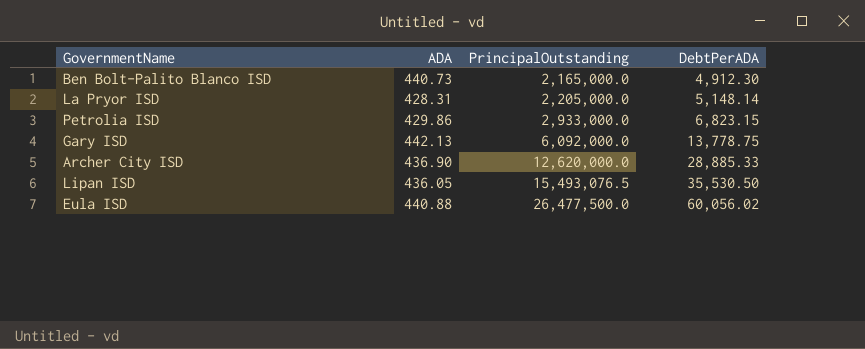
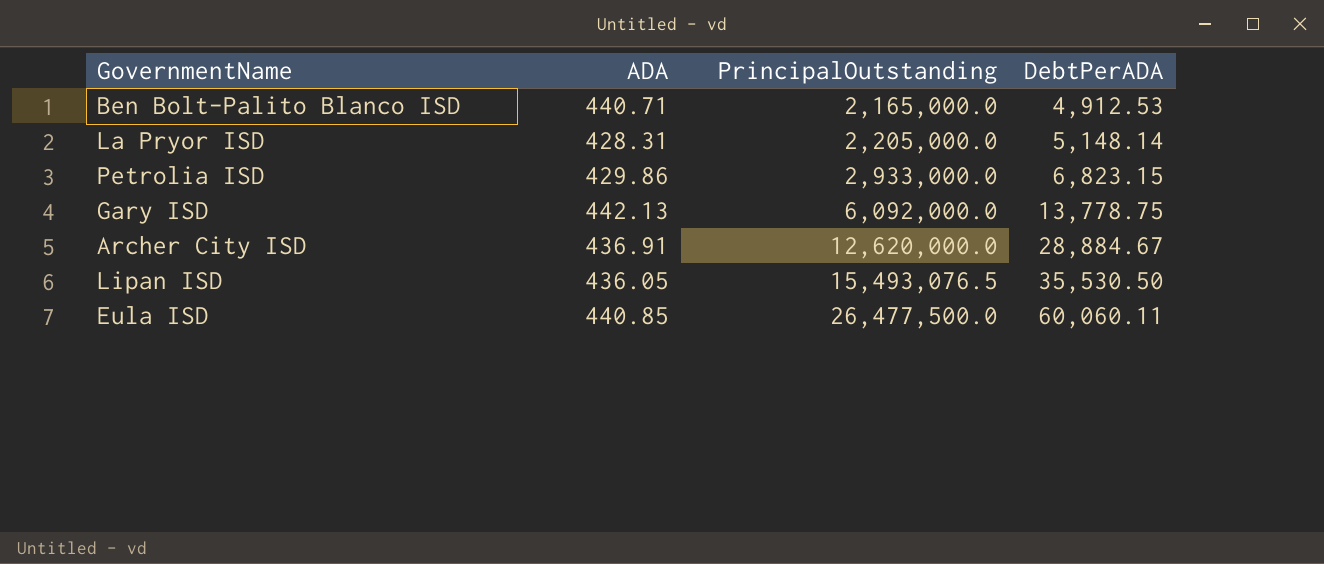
Ben Bolt-Palito Blanco ISD | ADA: 440.73 -> 440.71
Ben Bolt-Palito Blanco ISD | DebtPerADA: 4,912.30 -> 4,912.53
Archer City ISD | ADA: 436.90 -> 436.91
Archer City ISD | DebtPerADA: 28,885.33 -> 28,884.67
Eula ISD | ADA: 440.88 -> 440.85
Eula ISD | DebtPerADA: 60,056.02 -> 60,060.11

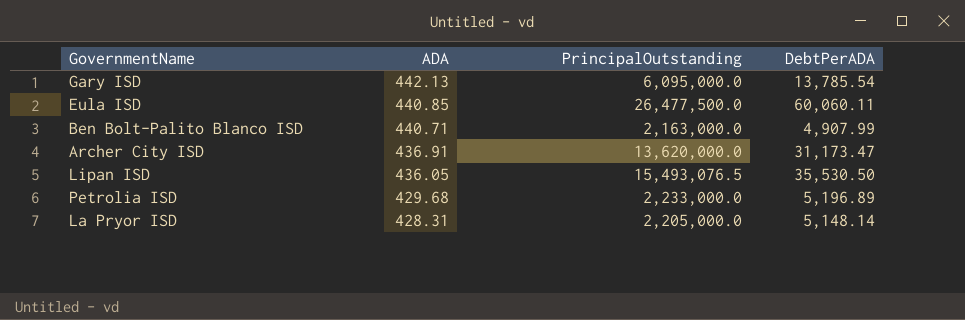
row order: PrincipalOutstanding ascending -> ADA descending
Gary ISD | PrincipalOutstanding: 6,092,000.0 -> 6,095,000.0
Gary ISD | DebtPerADA: 13,778.75 -> 13,785.54
Ben Bolt-Palito Blanco ISD | PrincipalOutstanding: 2,165,000.0 -> 2,163,000.0
Ben Bolt-Palito Blanco ISD | DebtPerADA: 4,912.53 -> 4,907.99
Archer City ISD | PrincipalOutstanding: 12,620,000.0 -> 13,620,000.0
Archer City ISD | DebtPerADA: 28,884.67 -> 31,173.47
Petrolia ISD | ADA: 429.86 -> 429.68
Petrolia ISD | PrincipalOutstanding: 2,933,000.0 -> 2,233,000.0
Petrolia ISD | DebtPerADA: 6,823.15 -> 5,196.89

